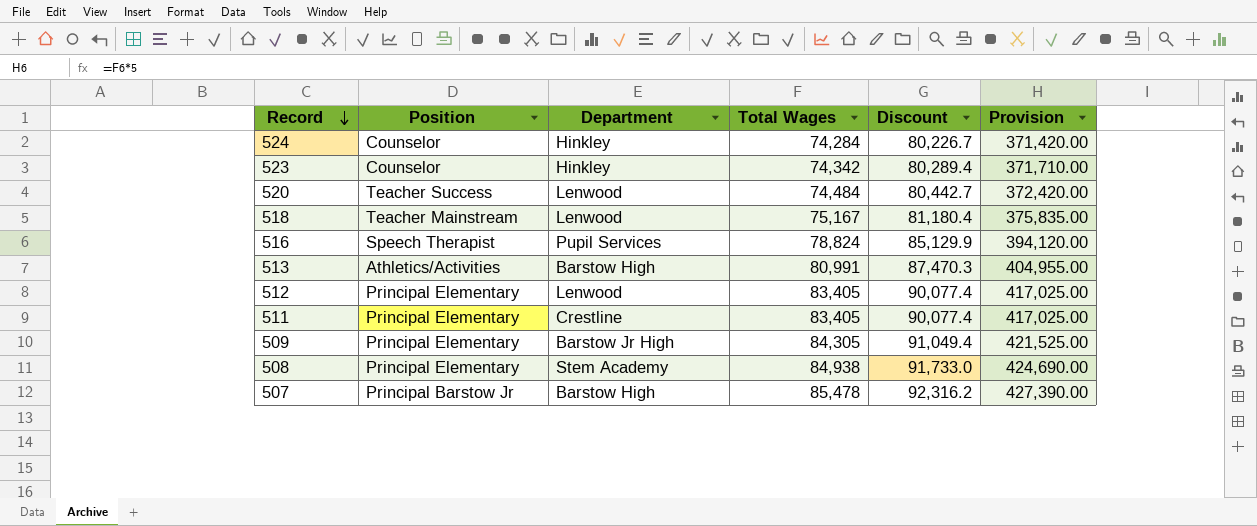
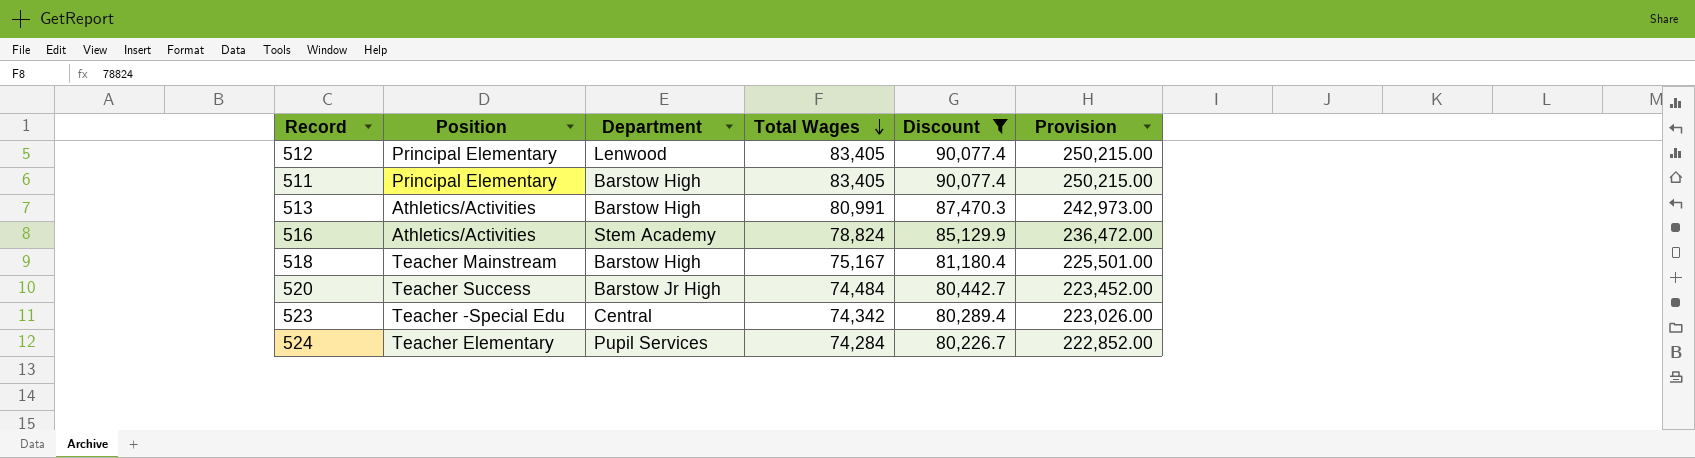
filter: none -> Discount <= 90,077.4
row order: Record descending -> Total Wages descending
column Provision | formula: [Total Wages] * 5 -> [Total Wages] * 3
511 | Department: Crestline -> Barstow High
516 | Position: Speech Therapist -> Athletics/Activities
516 | Department: Pupil Services -> Stem Academy
518 | Department: Lenwood -> Barstow High
520 | Department: Lenwood -> Barstow Jr High
523 | Position: Counselor -> Teacher -Special Edu
523 | Department: Hinkley -> Central
524 | Position: Counselor -> Teacher Elementary
524 | Department: Hinkley -> Pupil Services

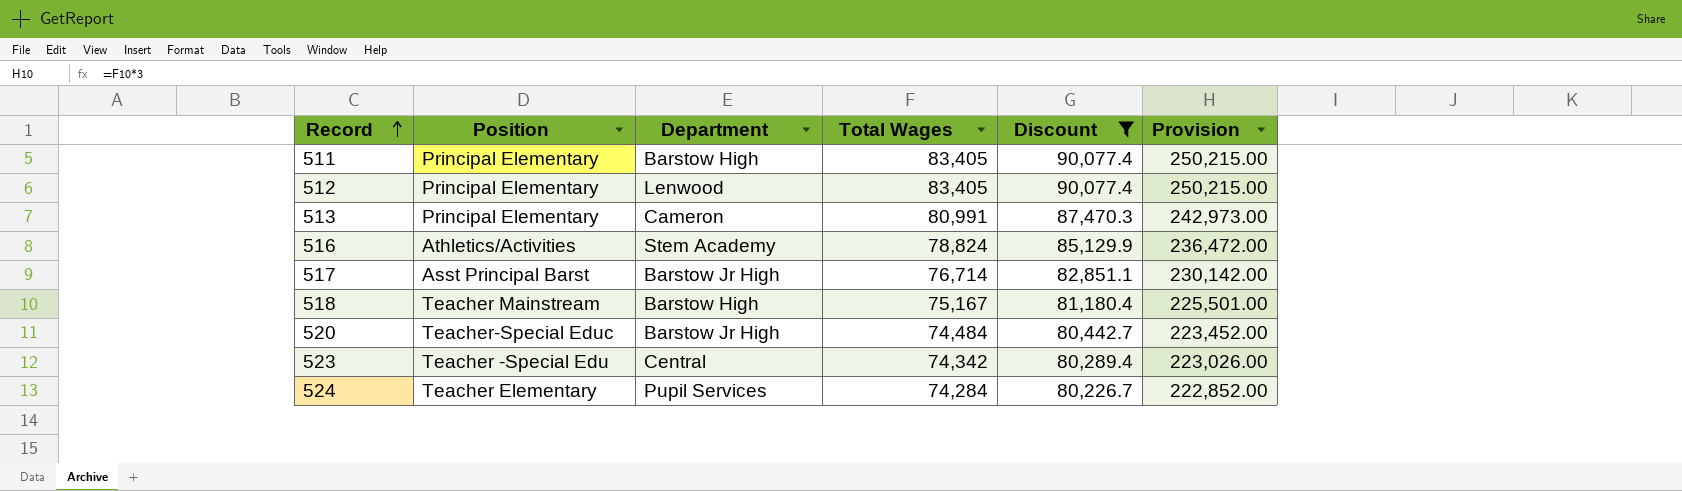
row order: Total Wages descending -> Record ascending
513 | Position: Athletics/Activities -> Principal Elementary
513 | Department: Barstow High -> Cameron
row 517: none -> Asst Principal Barst | Barstow Jr High | 76,714 | 82,851.1 | 230,142.00
520 | Position: Teacher Success -> Teacher-Special Educ

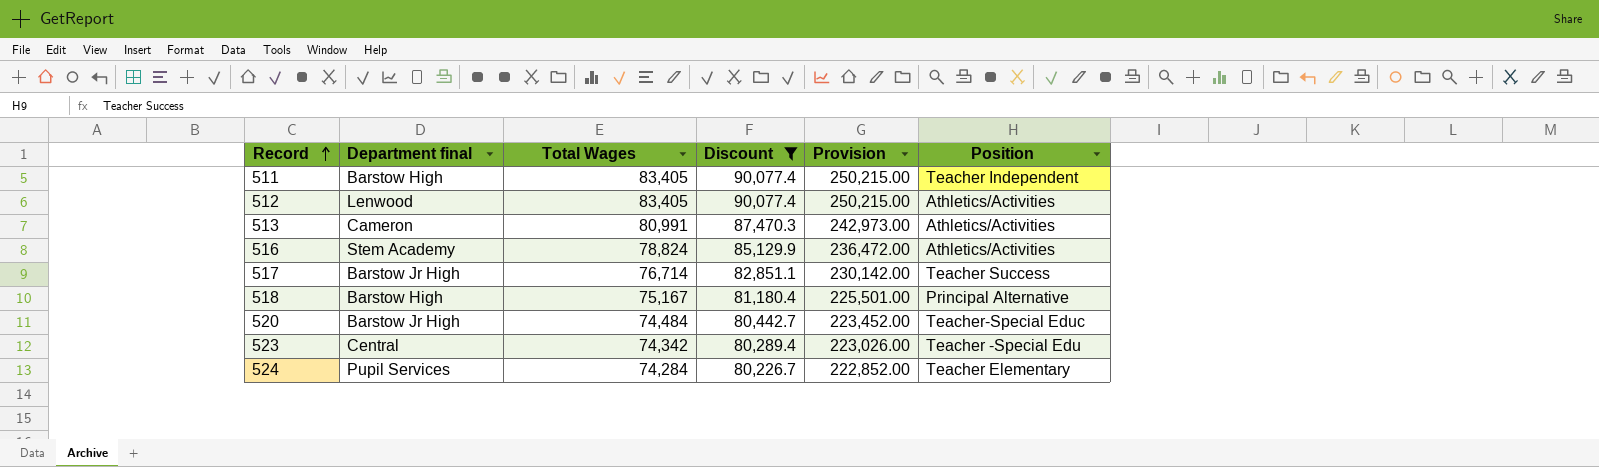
column name: Department -> Department final
column Position | position: 2 -> 6
511 | Position: Principal Elementary -> Teacher Independent
512 | Position: Principal Elementary -> Athletics/Activities
513 | Position: Principal Elementary -> Athletics/Activities
517 | Position: Asst Principal Barst -> Teacher Success
518 | Position: Teacher Mainstream -> Principal Alternative

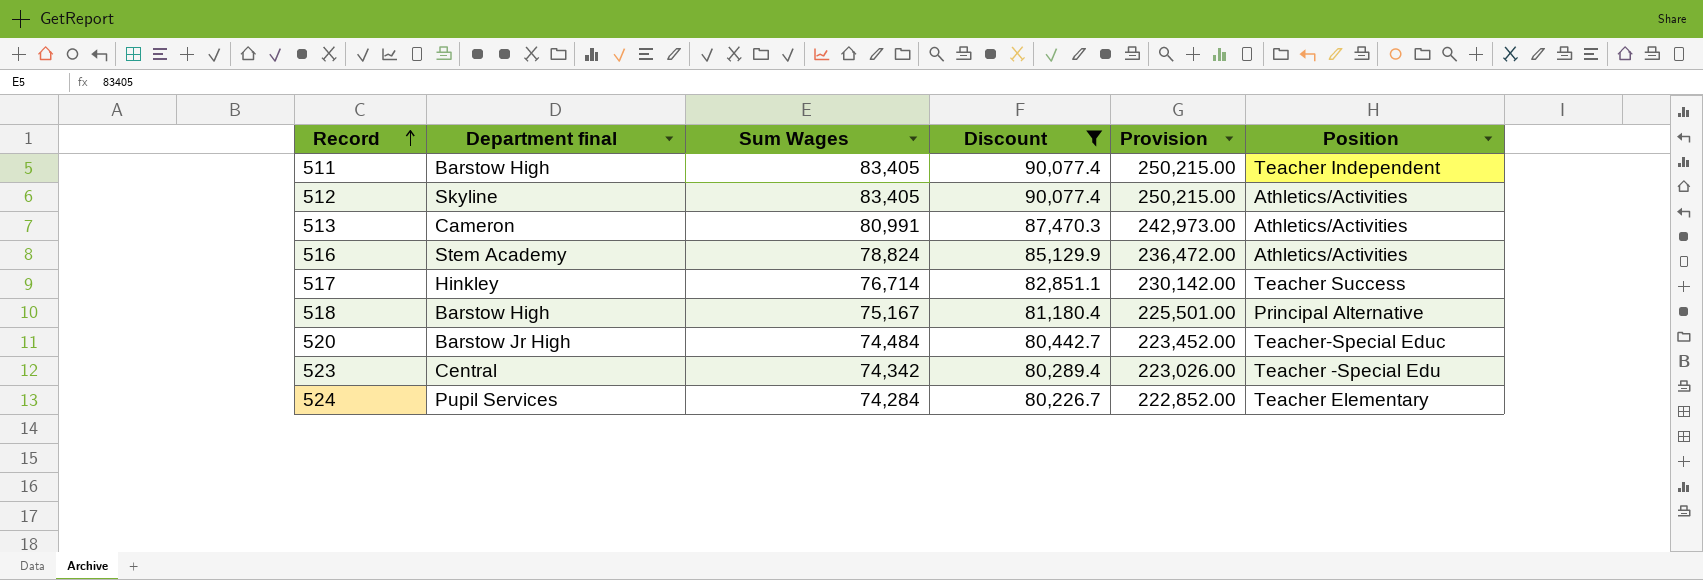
column name: Total Wages -> Sum Wages
512 | Department final: Lenwood -> Skyline
517 | Department final: Barstow Jr High -> Hinkley

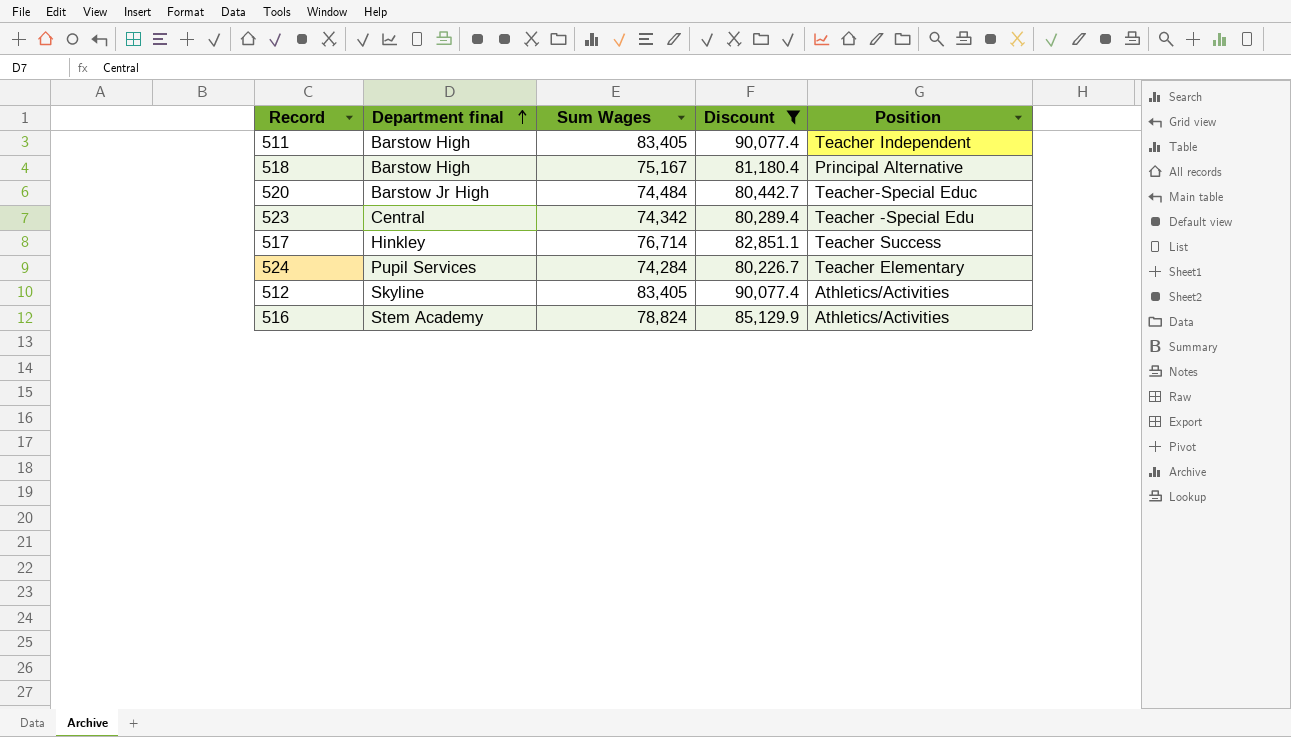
row order: Record ascending -> Department final ascending
column Provision | formula: [Sum Wages] * 3 -> none
row 513: Cameron | 80,991 | 87,470.3 | 242,973.00 | Athletics/Activities -> none

